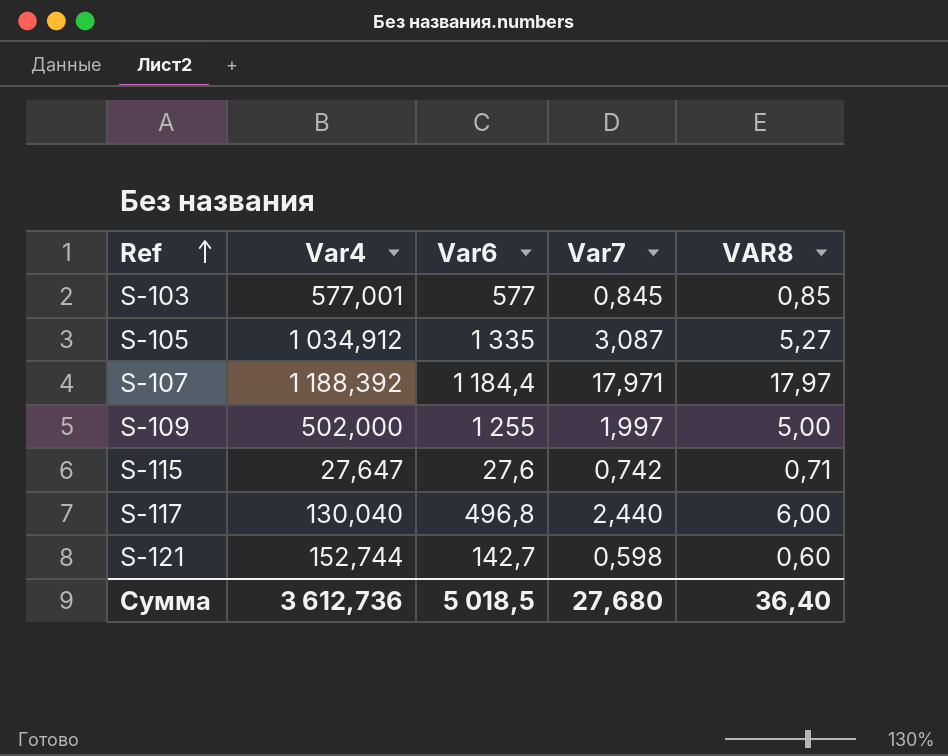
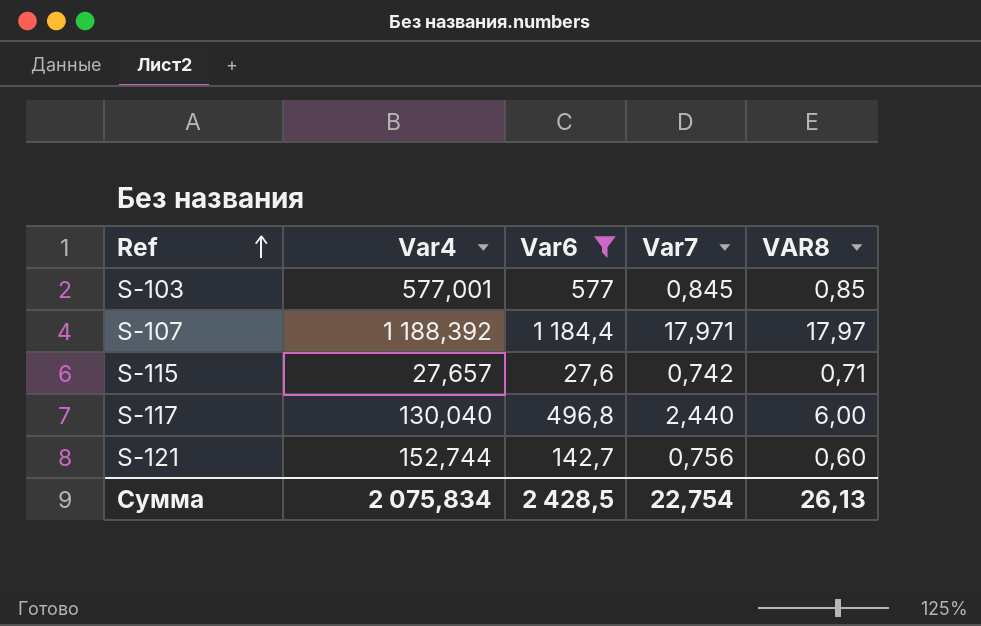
filter: none -> Var6 <= 1 184,4
S-115 | Var4: 27,647 -> 27,657
S-121 | Var7: 0,598 -> 0,756
Сумма | Var4: 3 612,736 -> 2 075,834
Сумма | Var6: 5 018,5 -> 2 428,5
Сумма | Var7: 27,680 -> 22,754
Сумма | VAR8: 36,40 -> 26,13

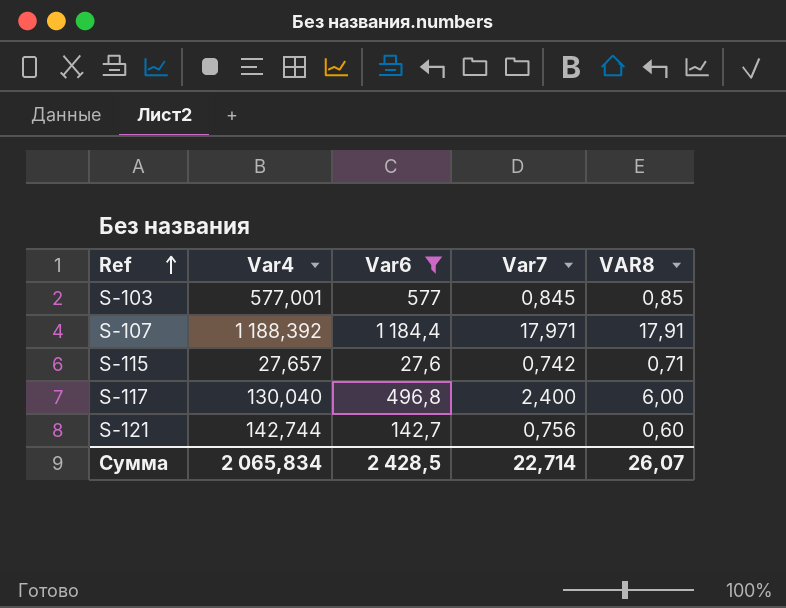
S-107 | VAR8: 17,97 -> 17,91
S-117 | Var7: 2,440 -> 2,400
S-121 | Var4: 152,744 -> 142,744
Сумма | Var4: 2 075,834 -> 2 065,834
Сумма | Var7: 22,754 -> 22,714
Сумма | VAR8: 26,13 -> 26,07

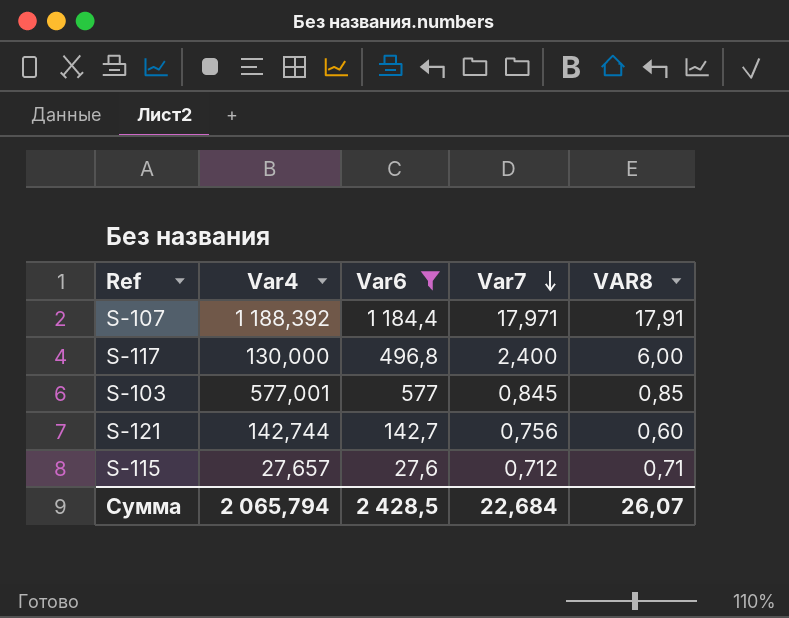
row order: Ref ascending -> Var7 descending
S-117 | Var4: 130,040 -> 130,000
S-115 | Var7: 0,742 -> 0,712
Сумма | Var4: 2 065,834 -> 2 065,794
Сумма | Var7: 22,714 -> 22,684

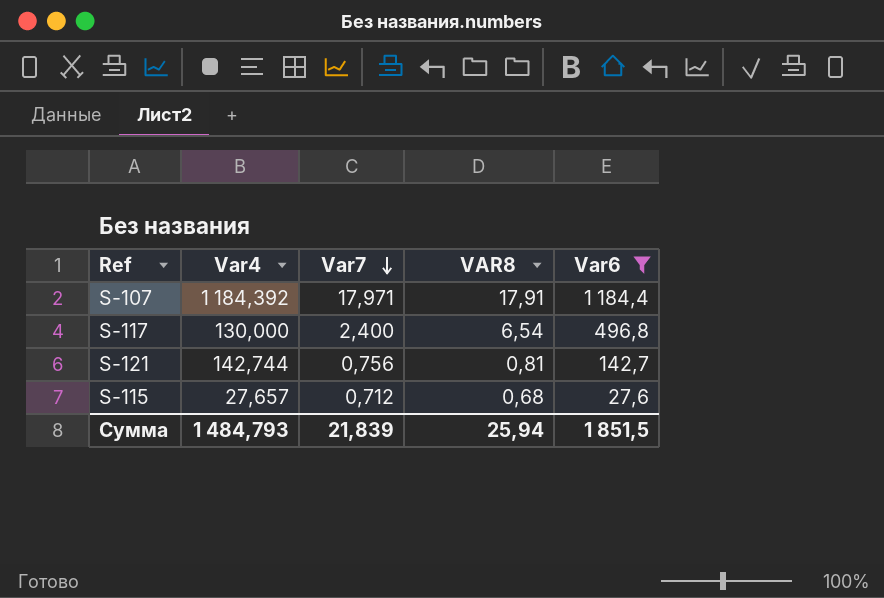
column Var6 | position: 3 -> 5
row S-103: 577,001 | 577 | 0,845 | 0,85 -> none
S-107 | Var4: 1 188,392 -> 1 184,392
S-117 | VAR8: 6,00 -> 6,54
S-121 | VAR8: 0,60 -> 0,81
S-115 | VAR8: 0,71 -> 0,68
Сумма | Var4: 2 065,794 -> 1 484,793
Сумма | Var7: 22,684 -> 21,839
Сумма | VAR8: 26,07 -> 25,94
Сумма | Var6: 2 428,5 -> 1 851,5

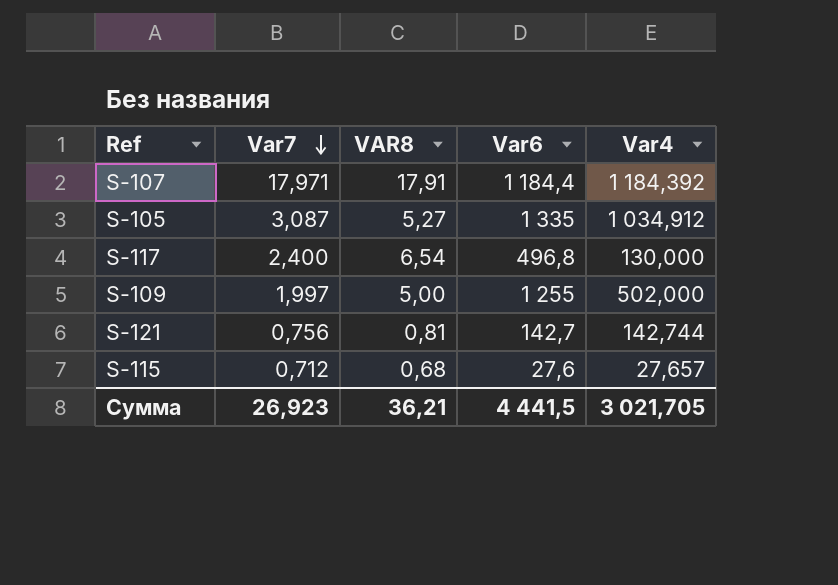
filter: Var6 <= 1 184,4 -> none
column Var4 | position: 2 -> 5
Сумма | Var7: 21,839 -> 26,923
Сумма | VAR8: 25,94 -> 36,21
Сумма | Var6: 1 851,5 -> 4 441,5
Сумма | Var4: 1 484,793 -> 3 021,705

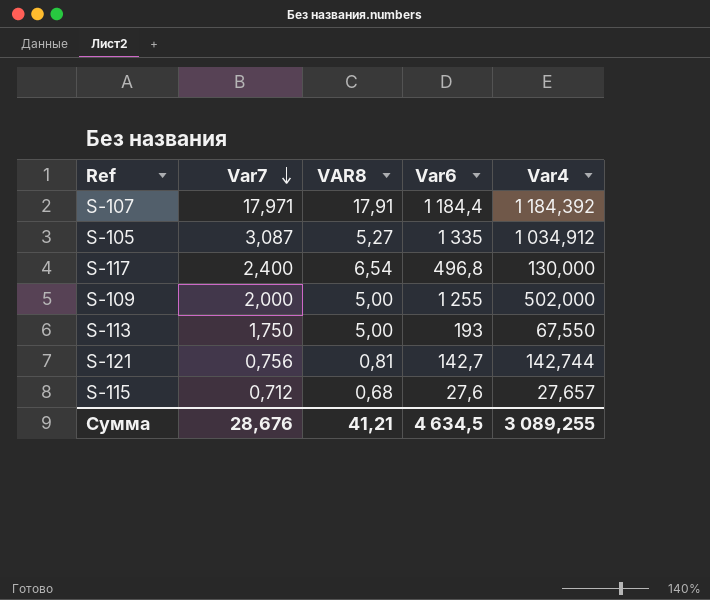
S-109 | Var7: 1,997 -> 2,000
row S-113: none -> 1,750 | 5,00 | 193 | 67,550
Сумма | Var7: 26,923 -> 28,676
Сумма | VAR8: 36,21 -> 41,21
Сумма | Var6: 4 441,5 -> 4 634,5
Сумма | Var4: 3 021,705 -> 3 089,255

